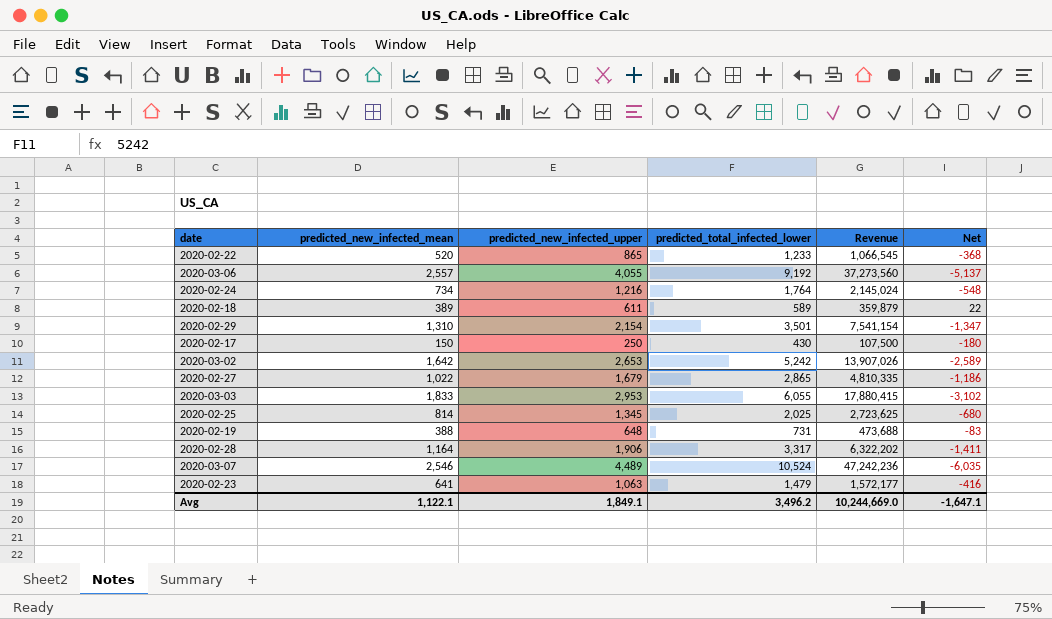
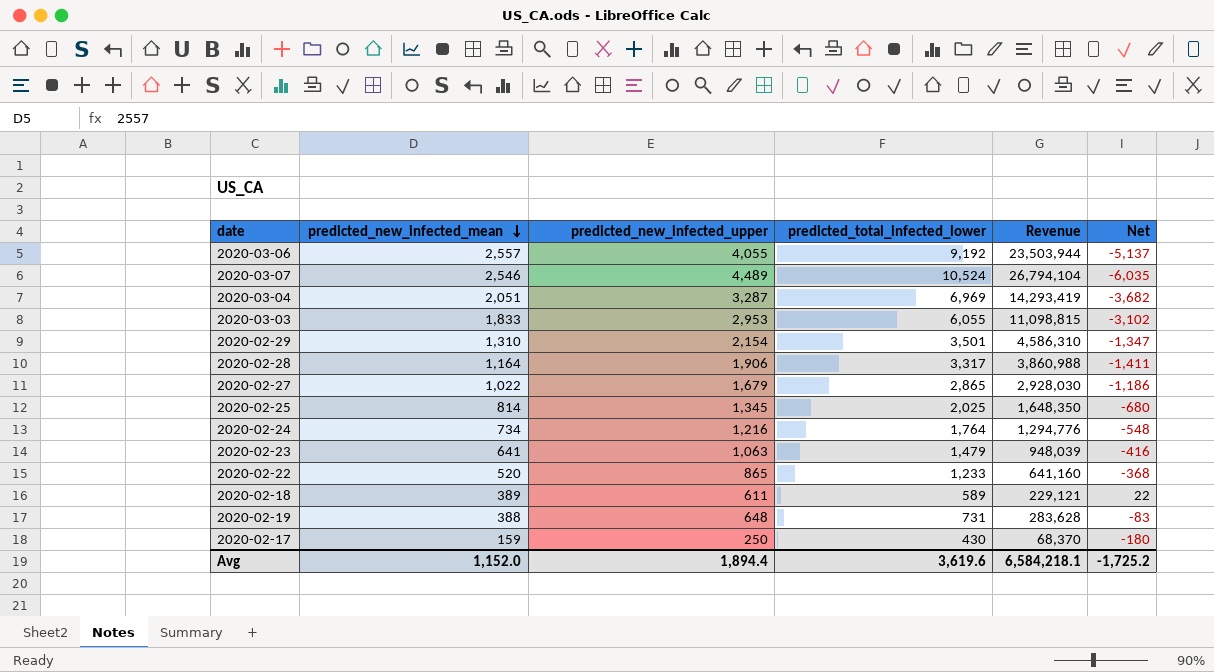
row order: none -> predicted_new_infected_mean descending
column Revenue | formula: [predicted_new_infected_upper] * [predicted_total_infected_lower] -> [predicted_new_infected_mean] * [predicted_total_infected_lower]
row 2020-03-02: 1,642 | 2,653 | 5,242 | 13,907,026 | -2,589 -> none
row 2020-03-04: none -> 2,051 | 3,287 | 6,969 | 14,293,419 | -3,682
2020-02-17 | predicted_new_infected_mean: 150 -> 159
Avg | predicted_new_infected_mean: 1,122.1 -> 1,152.0
Avg | predicted_new_infected_upper: 1,849.1 -> 1,894.4
Avg | predicted_total_infected_lower: 3,496.2 -> 3,619.6
Avg | Revenue: 10,244,669.0 -> 6,584,218.1
Avg | Net: -1,647.1 -> -1,725.2

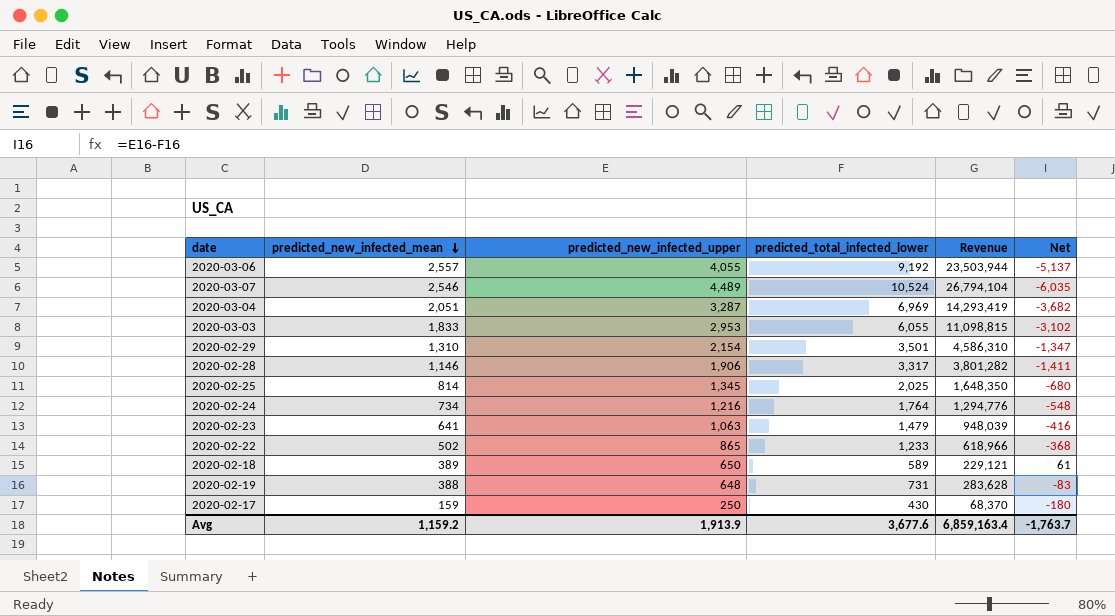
row 2020-02-27: 1,022 | 1,679 | 2,865 | 2,928,030 | -1,186 -> none
2020-02-28 | predicted_new_infected_mean: 1,164 -> 1,146
2020-02-28 | Revenue: 3,860,988 -> 3,801,282
2020-02-22 | predicted_new_infected_mean: 520 -> 502
2020-02-22 | Revenue: 641,160 -> 618,966
2020-02-18 | predicted_new_infected_upper: 611 -> 650
2020-02-18 | Net: 22 -> 61
Avg | predicted_new_infected_mean: 1,152.0 -> 1,159.2
Avg | predicted_new_infected_upper: 1,894.4 -> 1,913.9
Avg | predicted_total_infected_lower: 3,619.6 -> 3,677.6
Avg | Revenue: 6,584,218.1 -> 6,859,163.4
Avg | Net: -1,725.2 -> -1,763.7

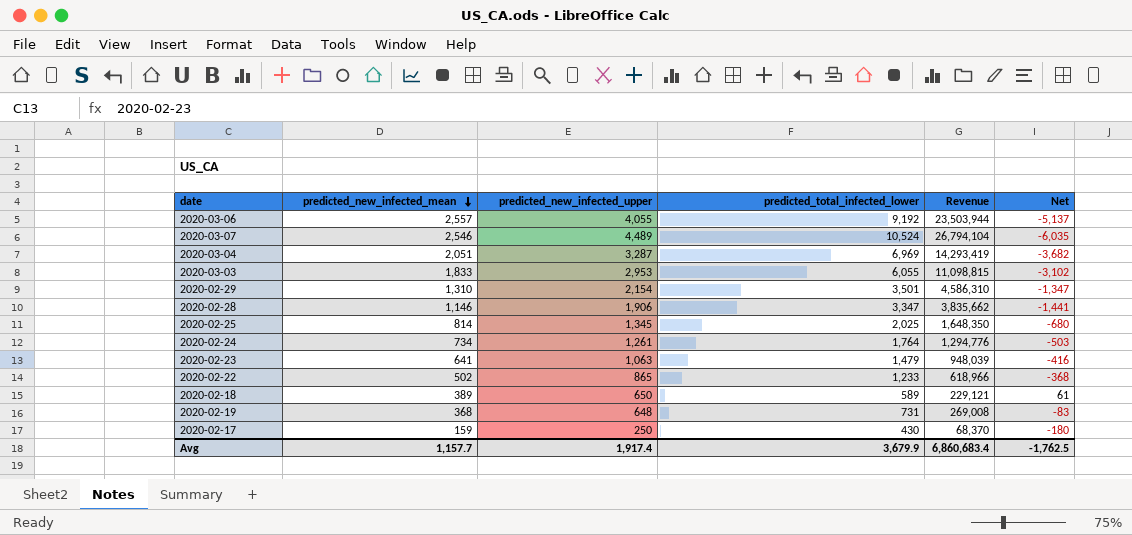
2020-02-28 | predicted_total_infected_lower: 3,317 -> 3,347
2020-02-28 | Revenue: 3,801,282 -> 3,835,662
2020-02-28 | Net: -1,411 -> -1,441
2020-02-24 | predicted_new_infected_upper: 1,216 -> 1,261
2020-02-24 | Net: -548 -> -503
2020-02-19 | predicted_new_infected_mean: 388 -> 368
2020-02-19 | Revenue: 283,628 -> 269,008
Avg | predicted_new_infected_mean: 1,159.2 -> 1,157.7
Avg | predicted_new_infected_upper: 1,913.9 -> 1,917.4
Avg | predicted_total_infected_lower: 3,677.6 -> 3,679.9
Avg | Revenue: 6,859,163.4 -> 6,860,683.4
Avg | Net: -1,763.7 -> -1,762.5

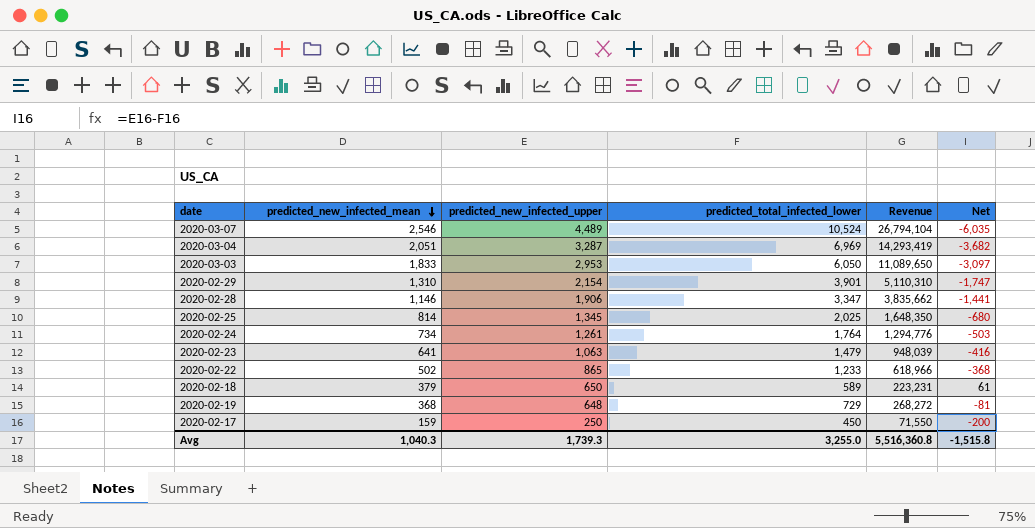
row 2020-03-06: 2,557 | 4,055 | 9,192 | 23,503,944 | -5,137 -> none
2020-03-03 | predicted_total_infected_lower: 6,055 -> 6,050
2020-03-03 | Revenue: 11,098,815 -> 11,089,650
2020-03-03 | Net: -3,102 -> -3,097
2020-02-29 | predicted_total_infected_lower: 3,501 -> 3,901
2020-02-29 | Revenue: 4,586,310 -> 5,110,310
2020-02-29 | Net: -1,347 -> -1,747
2020-02-18 | predicted_new_infected_mean: 389 -> 379
2020-02-18 | Revenue: 229,121 -> 223,231
2020-02-19 | predicted_total_infected_lower: 731 -> 729
2020-02-19 | Revenue: 269,008 -> 268,272
2020-02-19 | Net: -83 -> -81
2020-02-17 | predicted_total_infected_lower: 430 -> 450
2020-02-17 | Revenue: 68,370 -> 71,550
2020-02-17 | Net: -180 -> -200
Avg | predicted_new_infected_mean: 1,157.7 -> 1,040.3
Avg | predicted_new_infected_upper: 1,917.4 -> 1,739.3
Avg | predicted_total_infected_lower: 3,679.9 -> 3,255.0
Avg | Revenue: 6,860,683.4 -> 5,516,360.8
Avg | Net: -1,762.5 -> -1,515.8

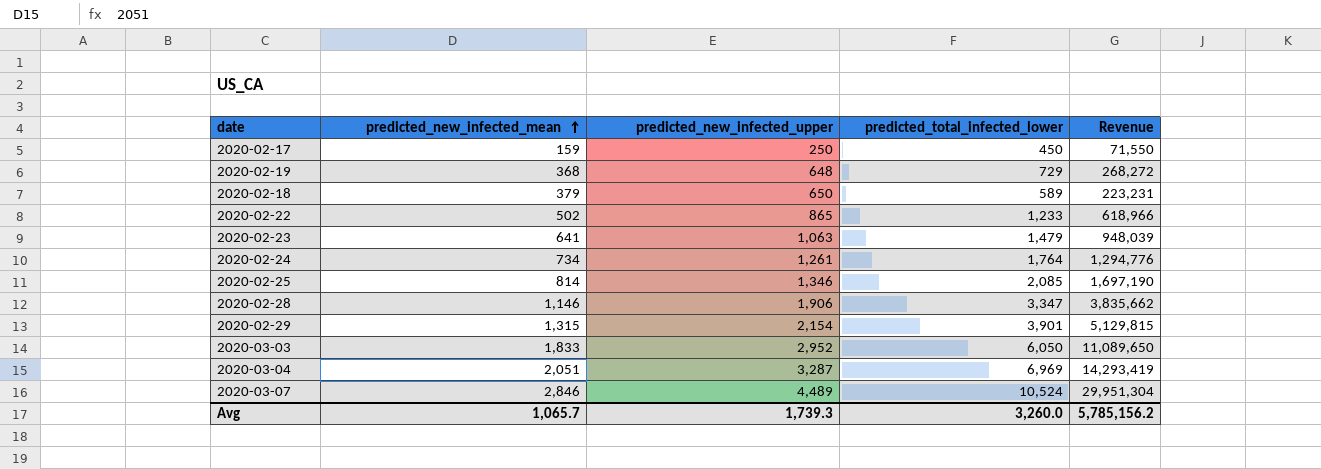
row order: predicted_new_infected_mean descending -> predicted_new_infected_mean ascending
column Net | formula: [predicted_new_infected_upper] - [predicted_total_infected_lower] -> none
2020-02-25 | predicted_new_infected_upper: 1,345 -> 1,346
2020-02-25 | predicted_total_infected_lower: 2,025 -> 2,085
2020-02-25 | Revenue: 1,648,350 -> 1,697,190
2020-02-29 | predicted_new_infected_mean: 1,310 -> 1,315
2020-02-29 | Revenue: 5,110,310 -> 5,129,815
2020-03-03 | predicted_new_infected_upper: 2,953 -> 2,952
2020-03-07 | predicted_new_infected_mean: 2,546 -> 2,846
2020-03-07 | Revenue: 26,794,104 -> 29,951,304
Avg | predicted_new_infected_mean: 1,040.3 -> 1,065.7
Avg | predicted_total_infected_lower: 3,255.0 -> 3,260.0
Avg | Revenue: 5,516,360.8 -> 5,785,156.2

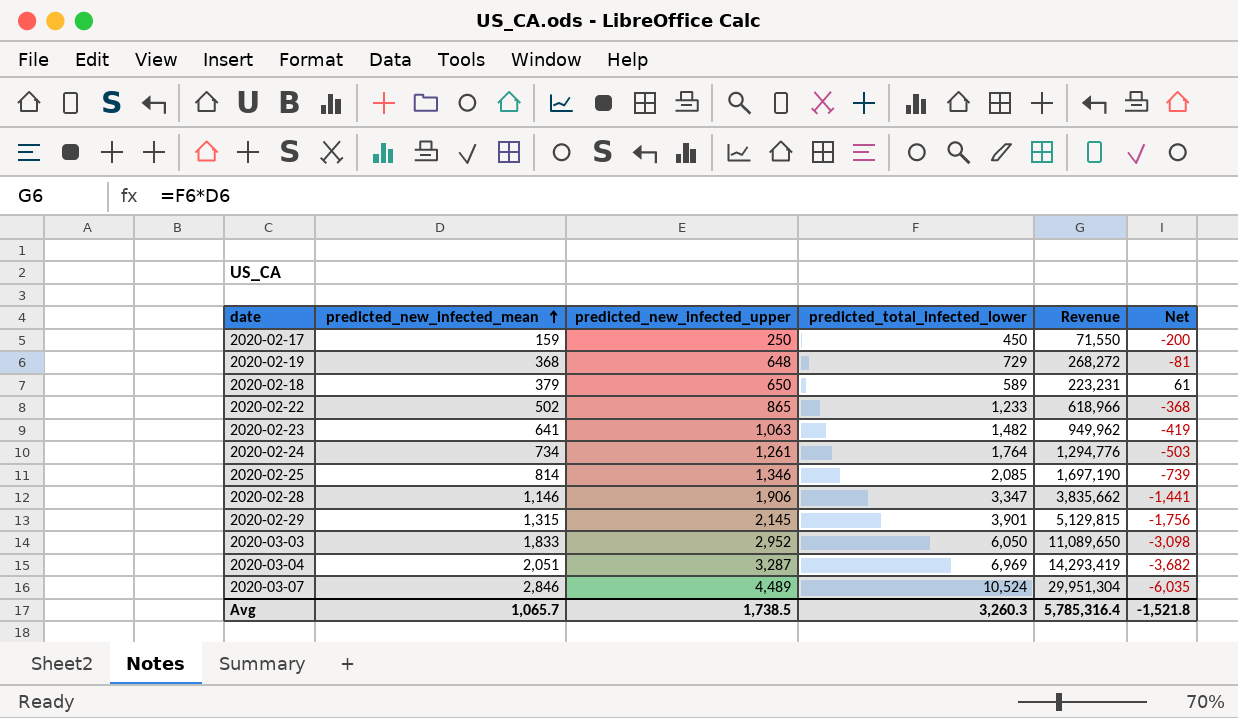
column Net | formula: none -> [predicted_new_infected_upper] - [predicted_total_infected_lower]
2020-02-23 | predicted_total_infected_lower: 1,479 -> 1,482
2020-02-23 | Revenue: 948,039 -> 949,962
2020-02-29 | predicted_new_infected_upper: 2,154 -> 2,145
Avg | predicted_new_infected_upper: 1,739.3 -> 1,738.5
Avg | predicted_total_infected_lower: 3,260.0 -> 3,260.3
Avg | Revenue: 5,785,156.2 -> 5,785,316.4

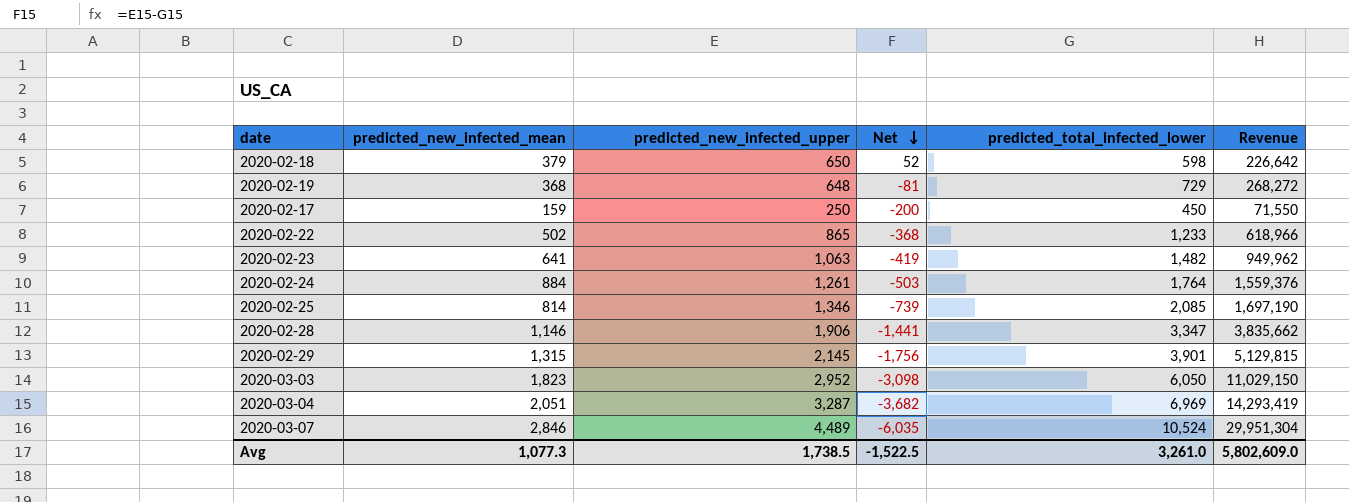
row order: predicted_new_infected_mean ascending -> Net descending
column Net | position: 6 -> 4
2020-02-18 | Net: 61 -> 52
2020-02-18 | predicted_total_infected_lower: 589 -> 598
2020-02-18 | Revenue: 223,231 -> 226,642
2020-02-24 | predicted_new_infected_mean: 734 -> 884
2020-02-24 | Revenue: 1,294,776 -> 1,559,376
2020-03-03 | predicted_new_infected_mean: 1,833 -> 1,823
2020-03-03 | Revenue: 11,089,650 -> 11,029,150
Avg | predicted_new_infected_mean: 1,065.7 -> 1,077.3
Avg | Net: -1,521.8 -> -1,522.5
Avg | predicted_total_infected_lower: 3,260.3 -> 3,261.0
Avg | Revenue: 5,785,316.4 -> 5,802,609.0

